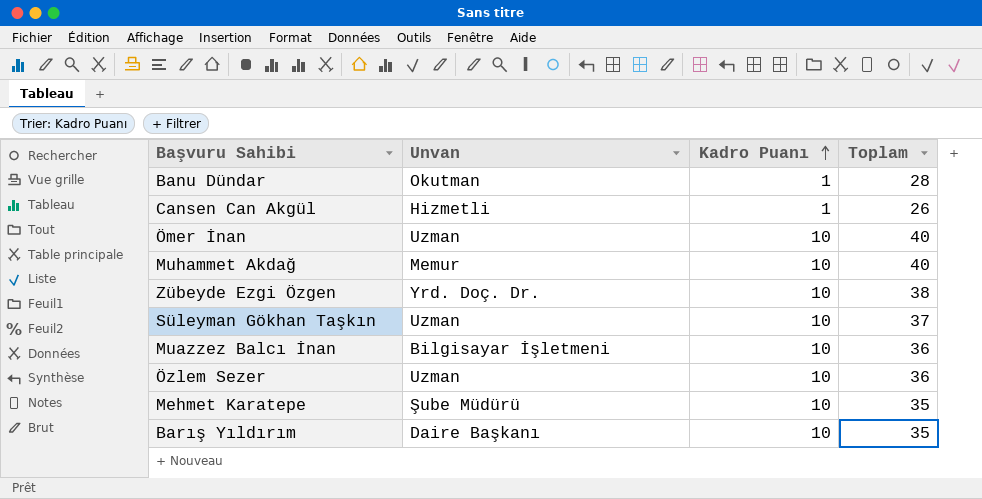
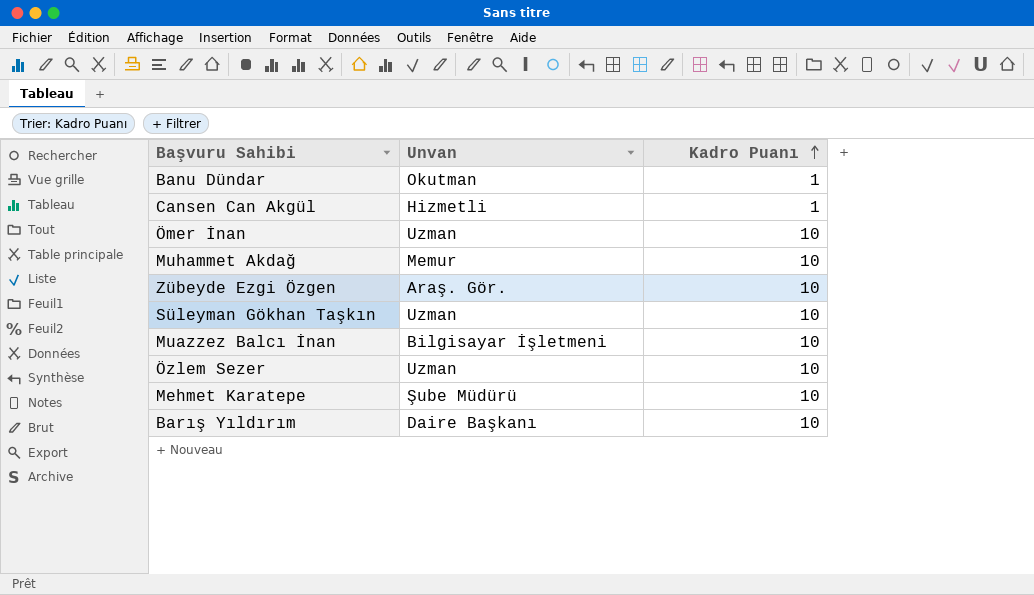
column Toplam | position: 4 -> none
Zübeyde Ezgi Özgen | Unvan: Yrd. Doç. Dr. -> Araş. Gör.

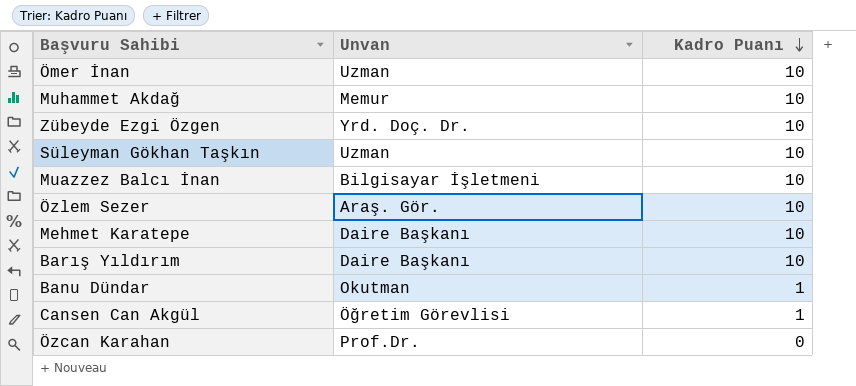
row order: Kadro Puanı ascending -> Kadro Puanı descending
Zübeyde Ezgi Özgen | Unvan: Araş. Gör. -> Yrd. Doç. Dr.
Özlem Sezer | Unvan: Uzman -> Araş. Gör.
Mehmet Karatepe | Unvan: Şube Müdürü -> Daire Başkanı
Cansen Can Akgül | Unvan: Hizmetli -> Öğretim Görevlisi
row Özcan Karahan: none -> Prof.Dr. | 0

